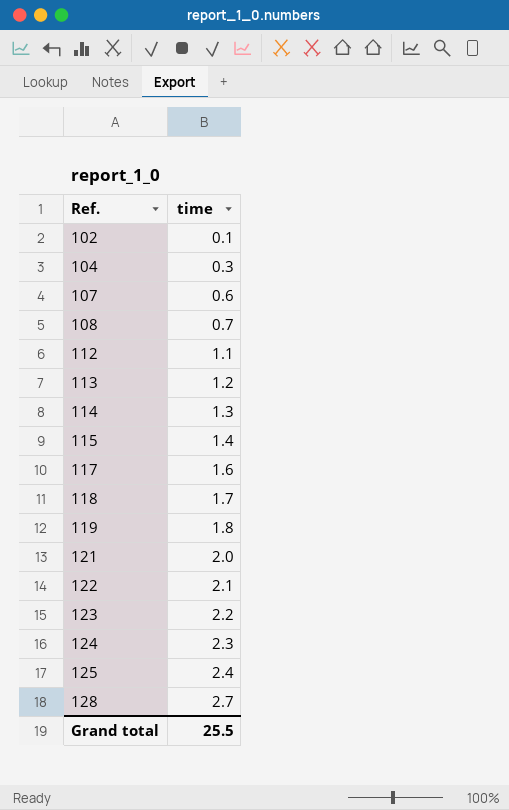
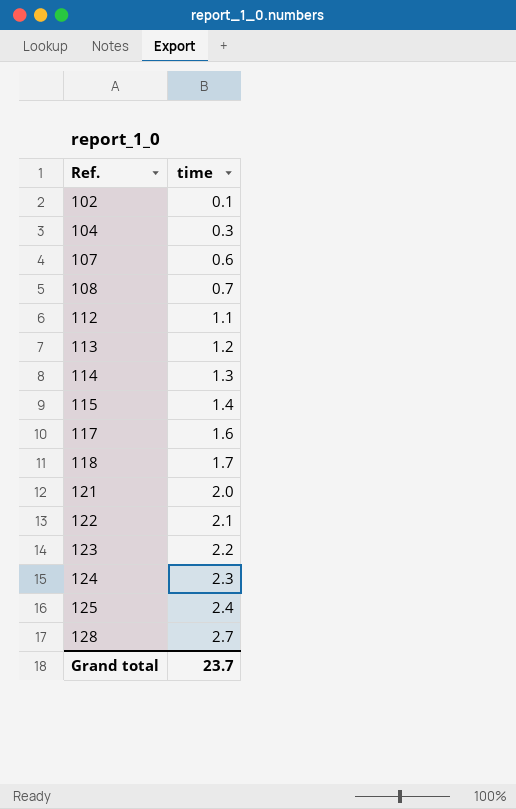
row 119: 1.8 -> none
Grand total | time: 25.5 -> 23.7

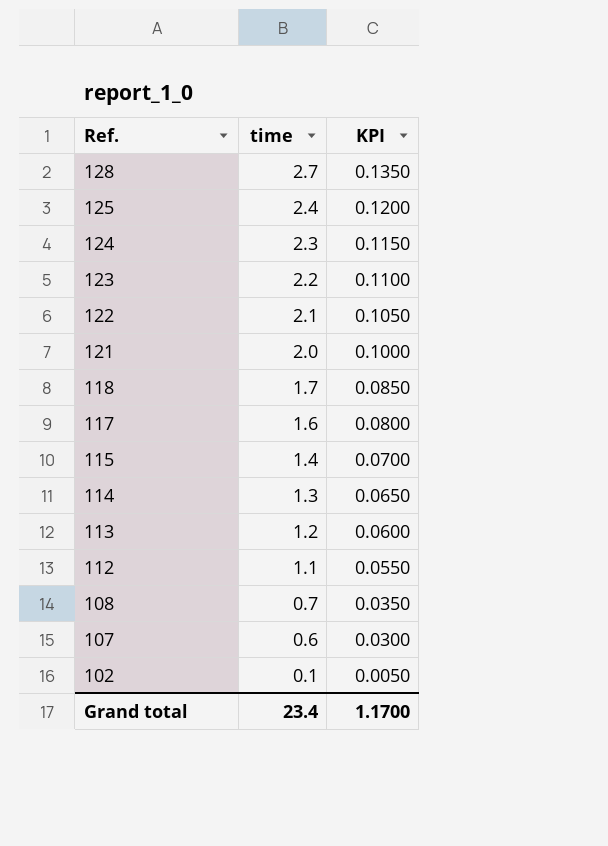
row order: Ref. ascending -> Ref. descending
column KPI | formula: none -> [time] * 0.05
row 104: 0.3 -> none
Grand total | time: 23.7 -> 23.4

